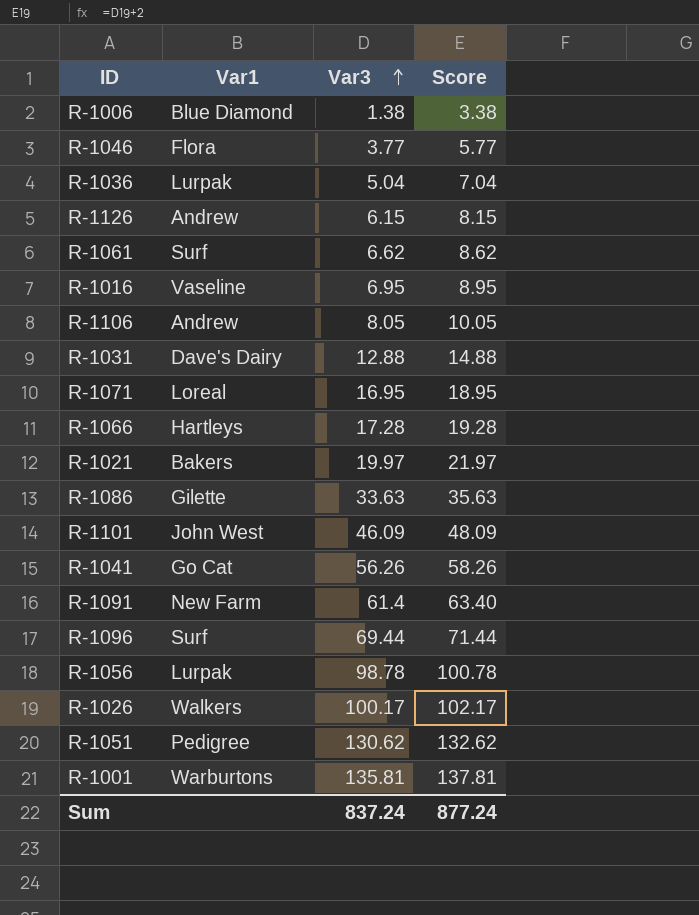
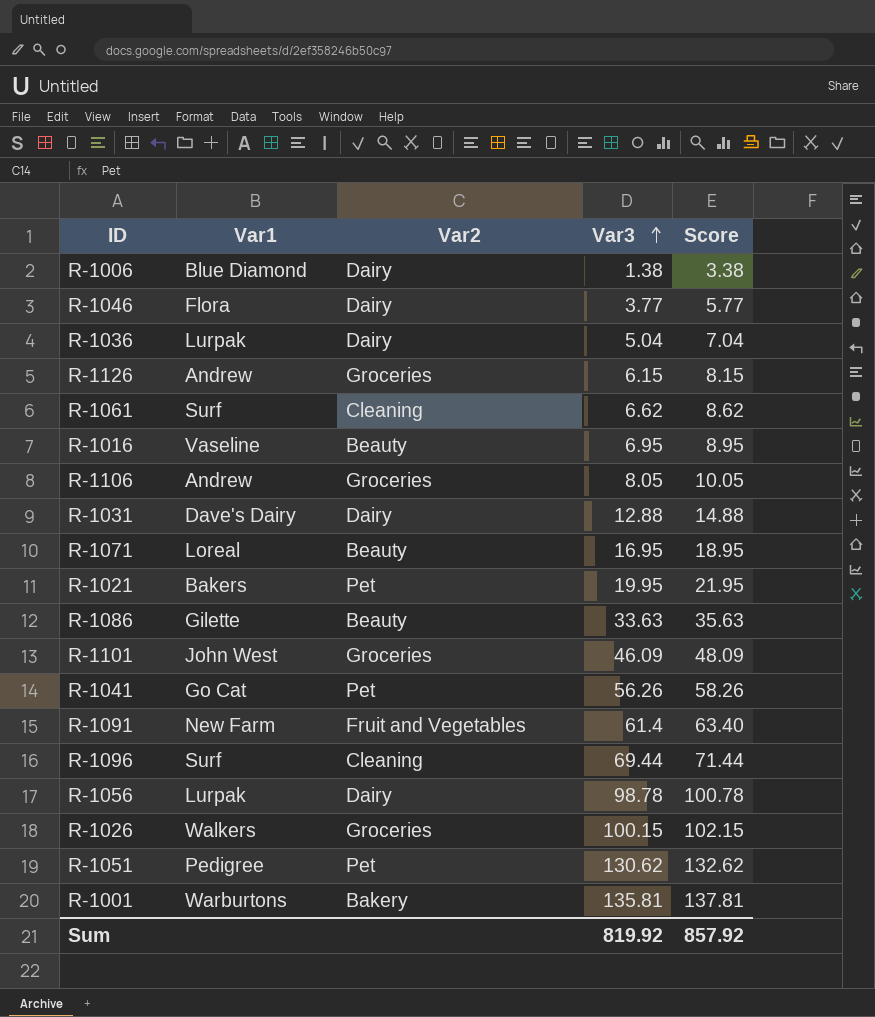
column Var2 | position: none -> 3
row R-1066: Hartleys | 17.28 | 19.28 -> none
R-1021 | Var3: 19.97 -> 19.95
R-1021 | Score: 21.97 -> 21.95
R-1026 | Var3: 100.17 -> 100.15
R-1026 | Score: 102.17 -> 102.15
Sum | Var3: 837.24 -> 819.92
Sum | Score: 877.24 -> 857.92

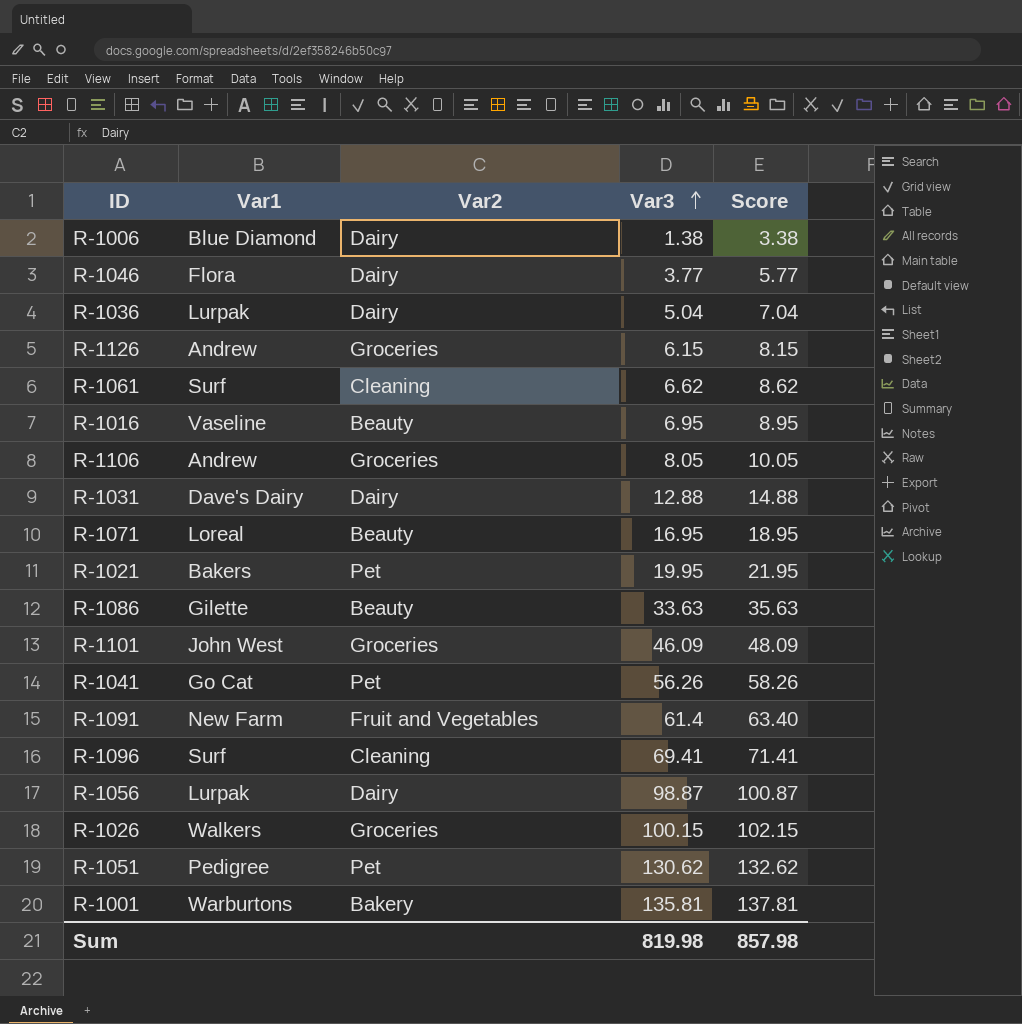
R-1096 | Var3: 69.44 -> 69.41
R-1096 | Score: 71.44 -> 71.41
R-1056 | Var3: 98.78 -> 98.87
R-1056 | Score: 100.78 -> 100.87
Sum | Var3: 819.92 -> 819.98
Sum | Score: 857.92 -> 857.98

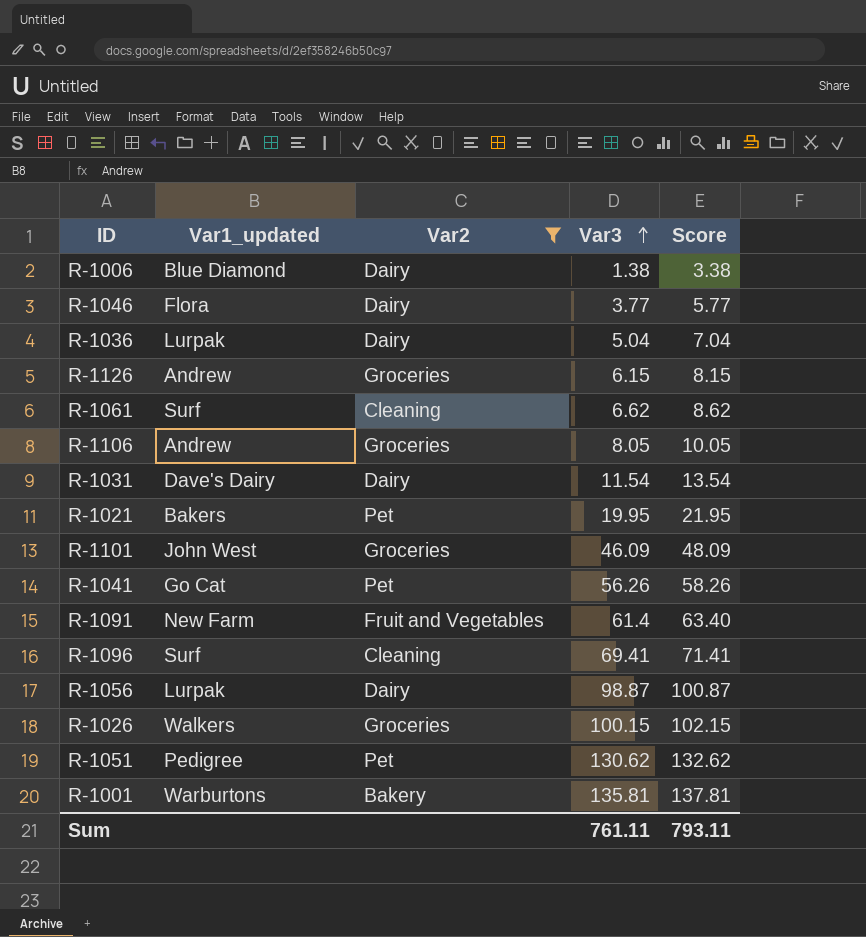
filter: none -> Var2 != Beauty
column name: Var1 -> Var1_updated
R-1031 | Var3: 12.88 -> 11.54
R-1031 | Score: 14.88 -> 13.54
Sum | Var3: 819.98 -> 761.11
Sum | Score: 857.98 -> 793.11

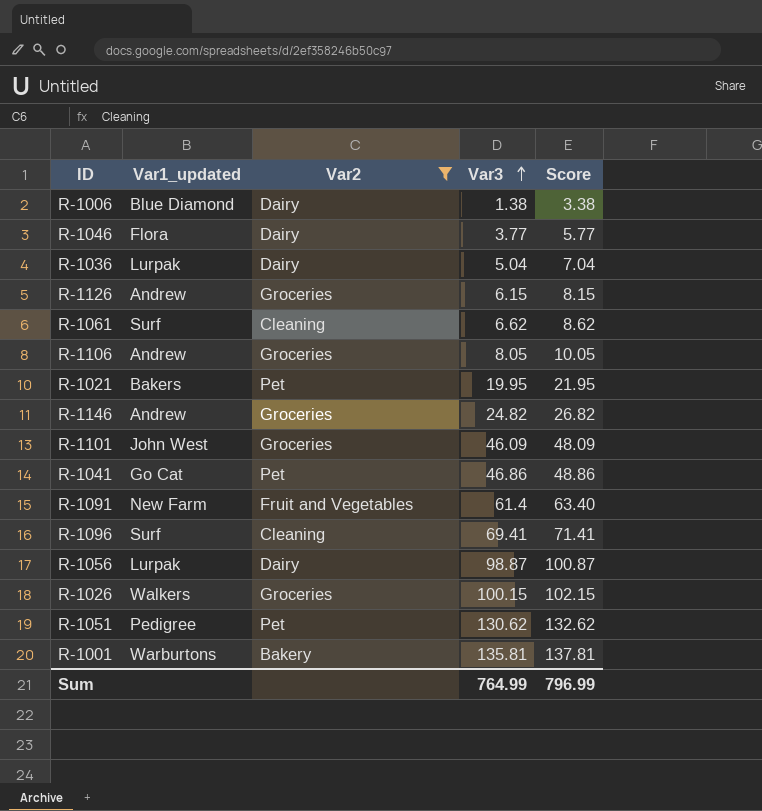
row R-1031: Dave's Dairy | Dairy | 11.54 | 13.54 -> none
row R-1146: none -> Andrew | Groceries | 24.82 | 26.82
R-1041 | Var3: 56.26 -> 46.86
R-1041 | Score: 58.26 -> 48.86
Sum | Var3: 761.11 -> 764.99
Sum | Score: 793.11 -> 796.99

